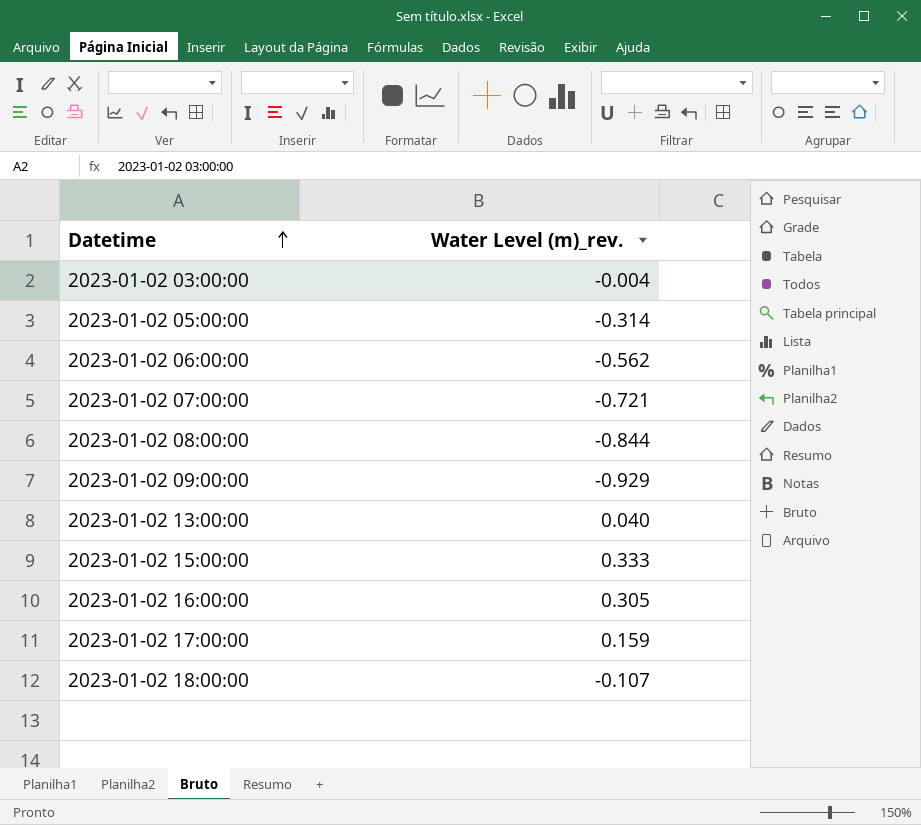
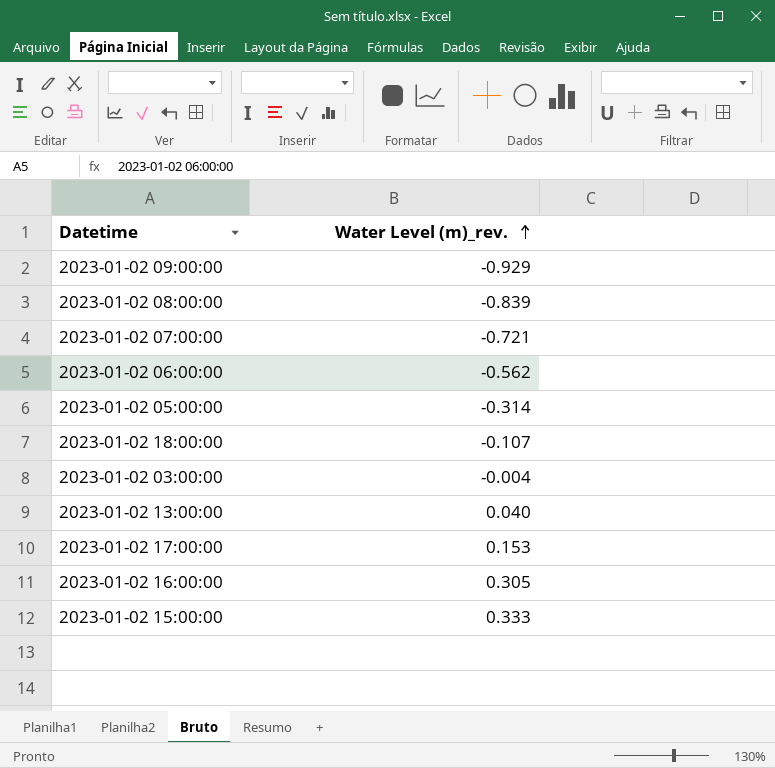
row order: Datetime ascending -> Water Level (m)_rev. ascending
2023-01-02 08:00:00 | Water Level (m)_rev.: -0.844 -> -0.839
2023-01-02 17:00:00 | Water Level (m)_rev.: 0.159 -> 0.153

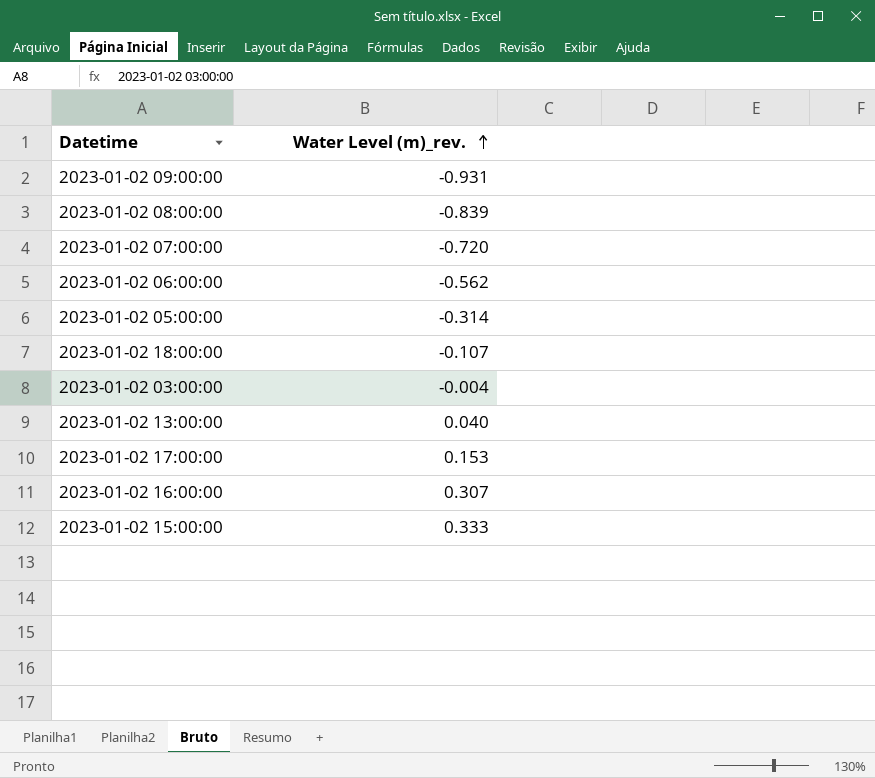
2023-01-02 09:00:00 | Water Level (m)_rev.: -0.929 -> -0.931
2023-01-02 07:00:00 | Water Level (m)_rev.: -0.721 -> -0.720
2023-01-02 16:00:00 | Water Level (m)_rev.: 0.305 -> 0.307

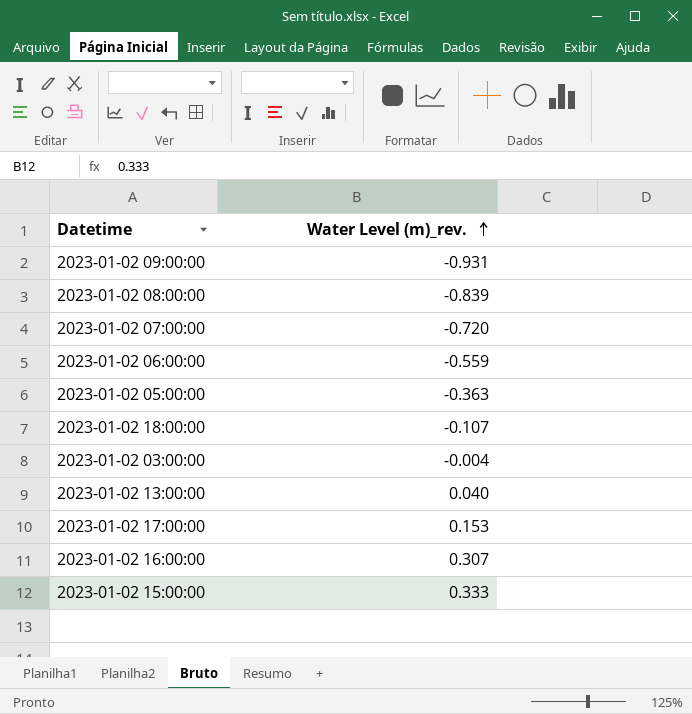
2023-01-02 06:00:00 | Water Level (m)_rev.: -0.562 -> -0.559
2023-01-02 05:00:00 | Water Level (m)_rev.: -0.314 -> -0.363

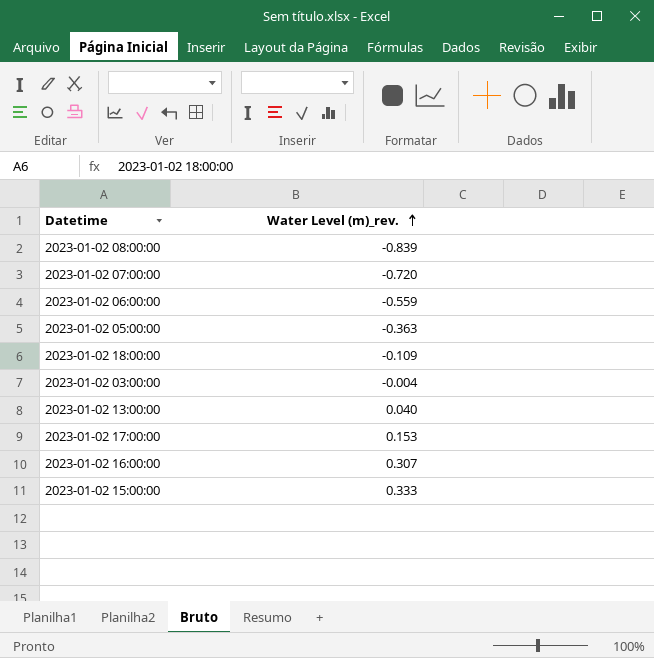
row 2023-01-02 09:00:00: -0.931 -> none
2023-01-02 18:00:00 | Water Level (m)_rev.: -0.107 -> -0.109

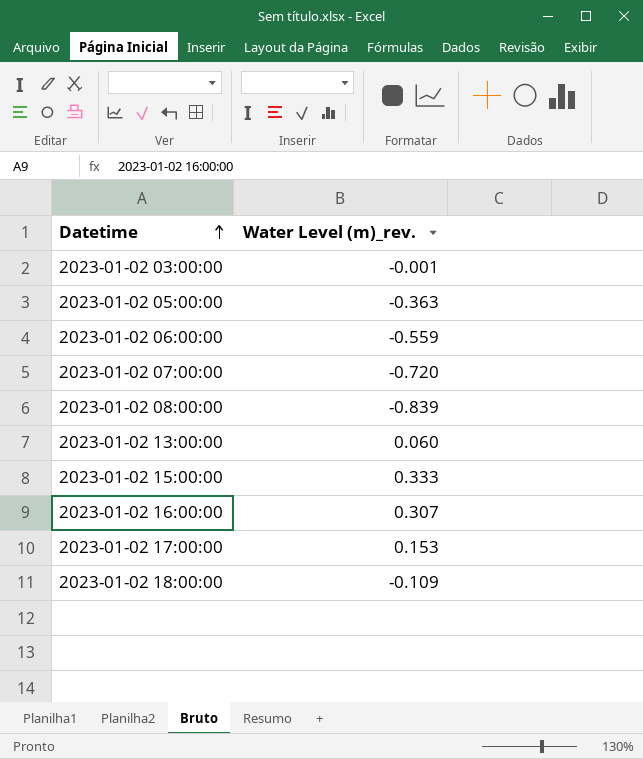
row order: Water Level (m)_rev. ascending -> Datetime ascending
2023-01-02 03:00:00 | Water Level (m)_rev.: -0.004 -> -0.001
2023-01-02 13:00:00 | Water Level (m)_rev.: 0.040 -> 0.060

